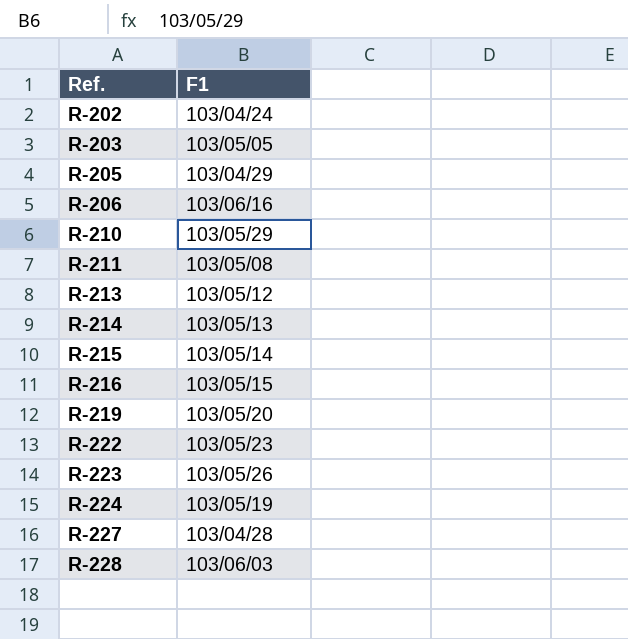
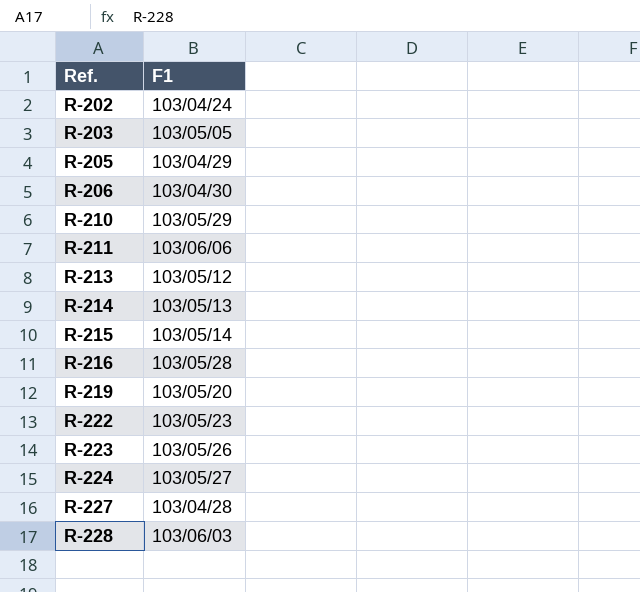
R-206 | F1: 103/06/16 -> 103/04/30
R-211 | F1: 103/05/08 -> 103/06/06
R-216 | F1: 103/05/15 -> 103/05/28
R-224 | F1: 103/05/19 -> 103/05/27

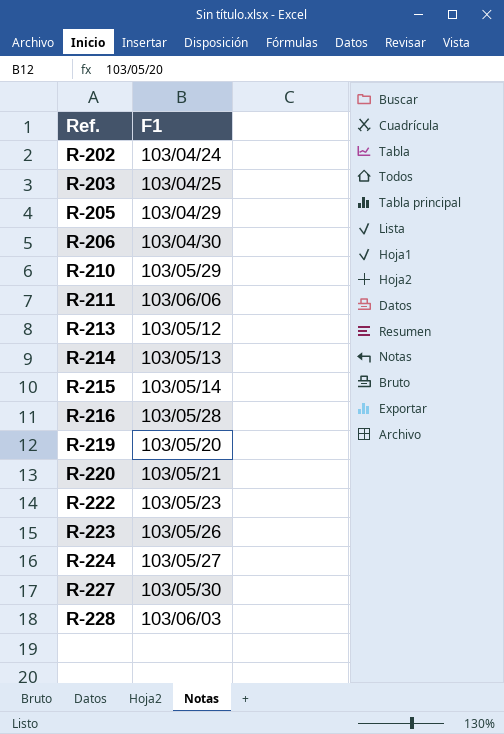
R-203 | F1: 103/05/05 -> 103/04/25
row R-220: none -> 103/05/21
R-227 | F1: 103/04/28 -> 103/05/30

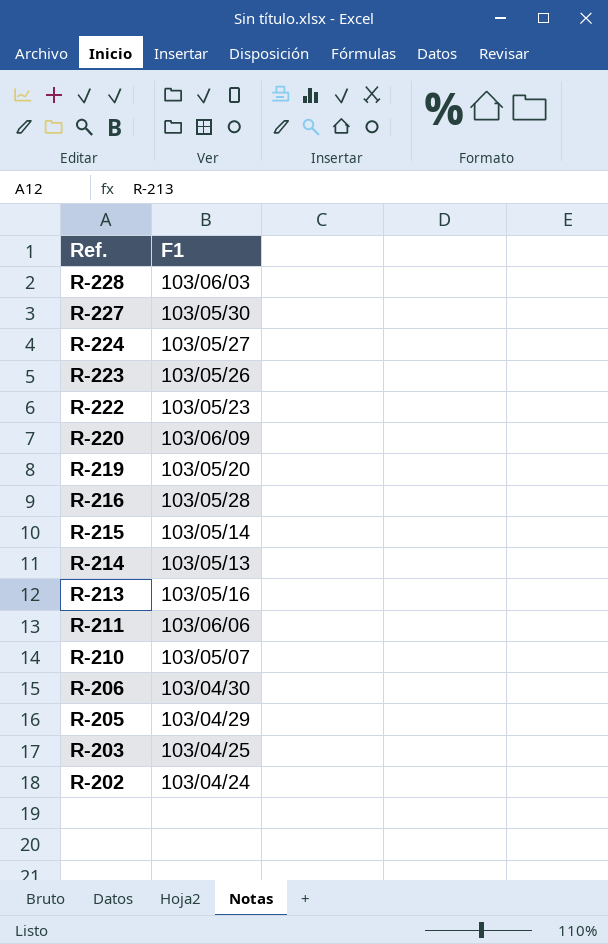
row order: Ref. ascending -> Ref. descending
R-220 | F1: 103/05/21 -> 103/06/09
R-213 | F1: 103/05/12 -> 103/05/16
R-210 | F1: 103/05/29 -> 103/05/07

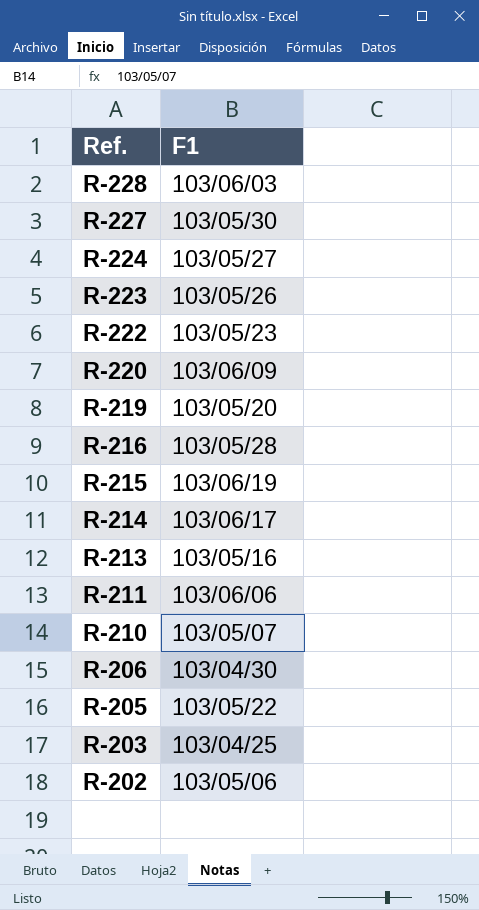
R-215 | F1: 103/05/14 -> 103/06/19
R-214 | F1: 103/05/13 -> 103/06/17
R-205 | F1: 103/04/29 -> 103/05/22
R-202 | F1: 103/04/24 -> 103/05/06

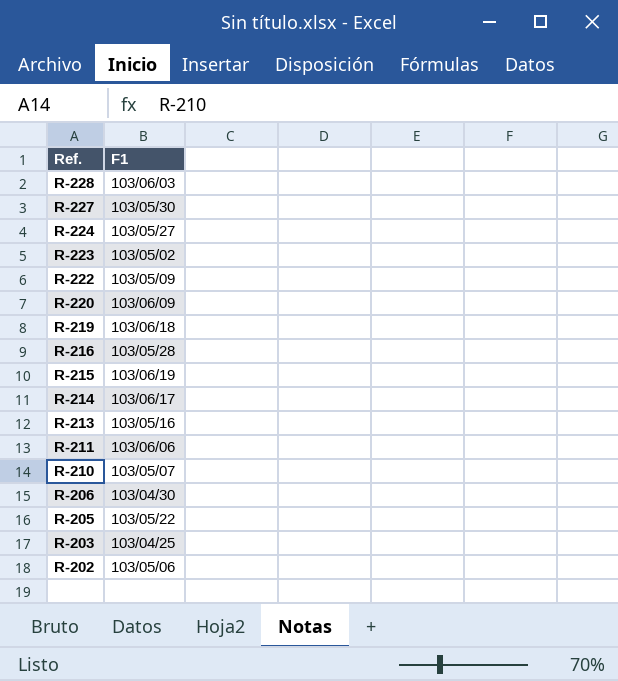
R-223 | F1: 103/05/26 -> 103/05/02
R-222 | F1: 103/05/23 -> 103/05/09
R-219 | F1: 103/05/20 -> 103/06/18

